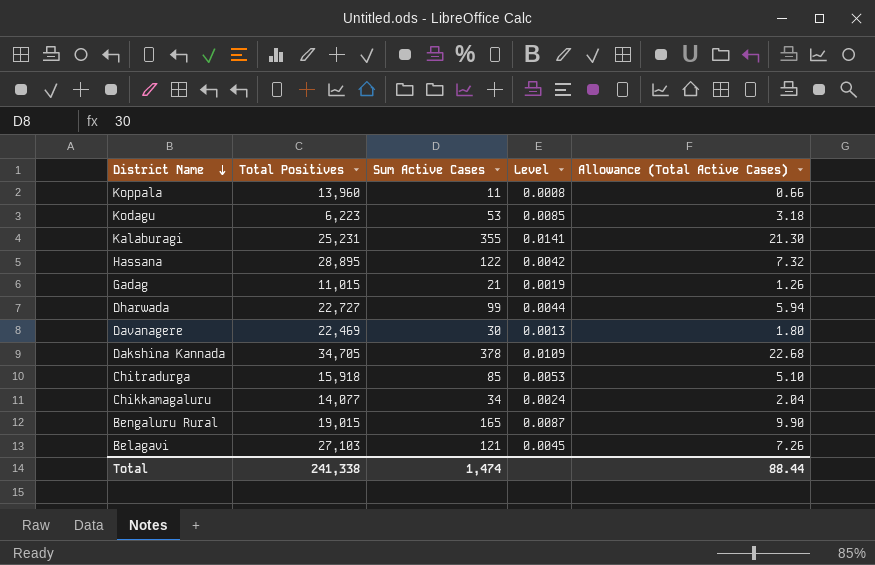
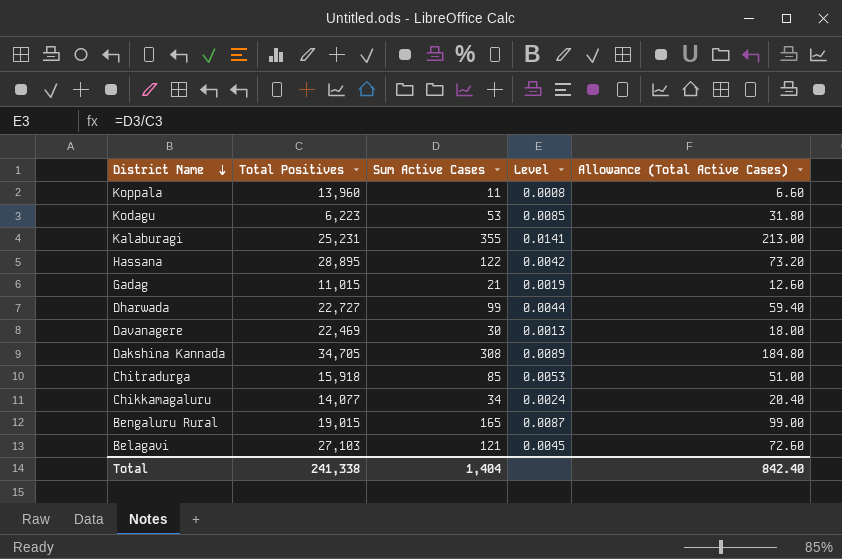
column Allowance (Total Active Cases) | formula: [Sum Active Cases] * 0.06 -> [Sum Active Cases] * 0.6
Dakshina Kannada | Sum Active Cases: 378 -> 308
Dakshina Kannada | Level: 0.0109 -> 0.0089
Total | Sum Active Cases: 1,474 -> 1,404
Total | Allowance (Total Active Cases): 88.44 -> 842.40

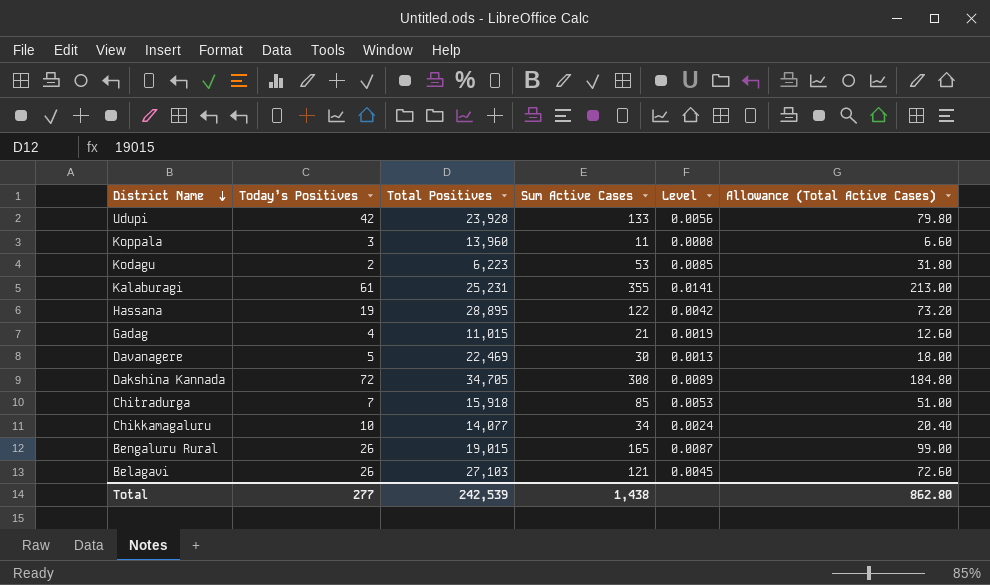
column Today’s Positives | position: none -> 2
row Dharwada: 22,727 | 99 | 0.0044 | 59.40 -> none
row Udupi: none -> 42 | 23,928 | 133 | 0.0056 | 79.80
Total | Total Positives: 241,338 -> 242,539
Total | Sum Active Cases: 1,404 -> 1,438
Total | Allowance (Total Active Cases): 842.40 -> 862.80

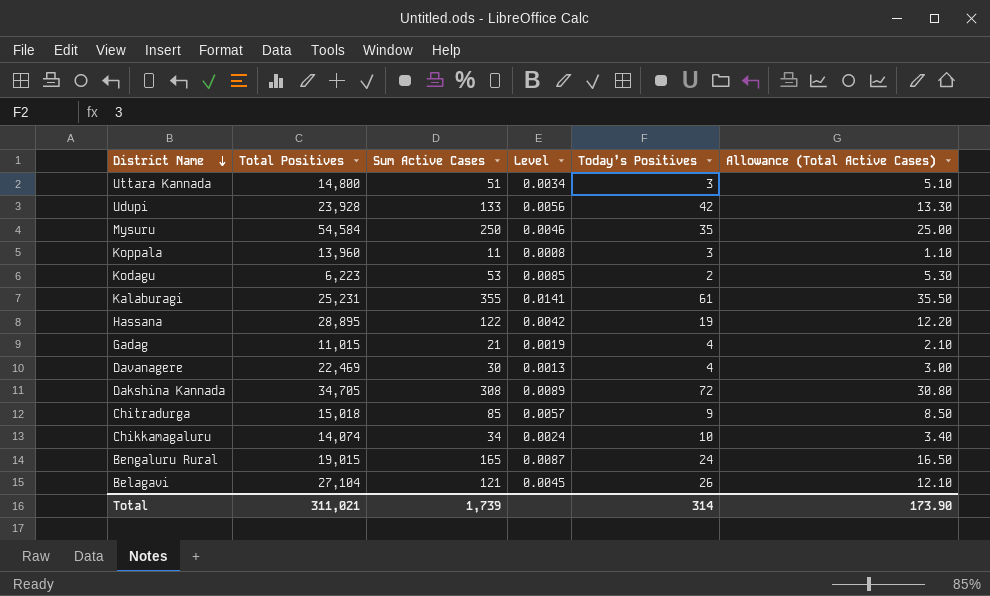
column Today’s Positives | position: 2 -> 5
column Allowance (Total Active Cases) | formula: [Sum Active Cases] * 0.6 -> [Sum Active Cases] * 0.1
row Uttara Kannada: none -> 14,800 | 51 | 0.0034 | 3 | 5.10
row Mysuru: none -> 54,584 | 250 | 0.0046 | 35 | 25.00
Davanagere | Today’s Positives: 5 -> 4
Chitradurga | Total Positives: 15,918 -> 15,018
Chitradurga | Level: 0.0053 -> 0.0057
Chitradurga | Today’s Positives: 7 -> 9
Chikkamagaluru | Total Positives: 14,077 -> 14,074
Bengaluru Rural | Today’s Positives: 26 -> 24
Belagavi | Total Positives: 27,103 -> 27,104
Total | Total Positives: 242,539 -> 311,021
Total | Sum Active Cases: 1,438 -> 1,739
Total | Today’s Positives: 277 -> 314
Total | Allowance (Total Active Cases): 862.80 -> 173.90

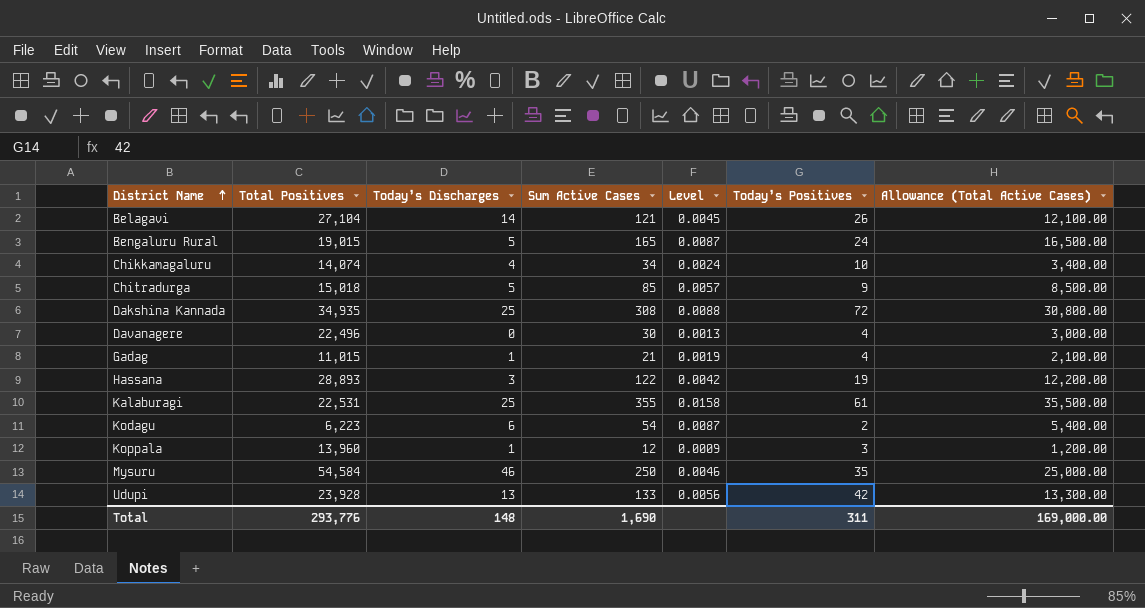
row order: District Name descending -> District Name ascending
column Today’s Discharges | position: none -> 3
column Allowance (Total Active Cases) | formula: [Sum Active Cases] * 0.1 -> [Sum Active Cases] * 100
row Uttara Kannada: 14,800 | 51 | 0.0034 | 3 | 5.10 -> none
Dakshina Kannada | Total Positives: 34,705 -> 34,935
Dakshina Kannada | Level: 0.0089 -> 0.0088
Davanagere | Total Positives: 22,469 -> 22,496
Hassana | Total Positives: 28,895 -> 28,893
Kalaburagi | Total Positives: 25,231 -> 22,531
Kalaburagi | Level: 0.0141 -> 0.0158
Kodagu | Sum Active Cases: 53 -> 54
Kodagu | Level: 0.0085 -> 0.0087
Koppala | Sum Active Cases: 11 -> 12
Koppala | Level: 0.0008 -> 0.0009
Total | Total Positives: 311,021 -> 293,776
Total | Sum Active Cases: 1,739 -> 1,690
Total | Today’s Positives: 314 -> 311
Total | Allowance (Total Active Cases): 173.90 -> 169,000.00

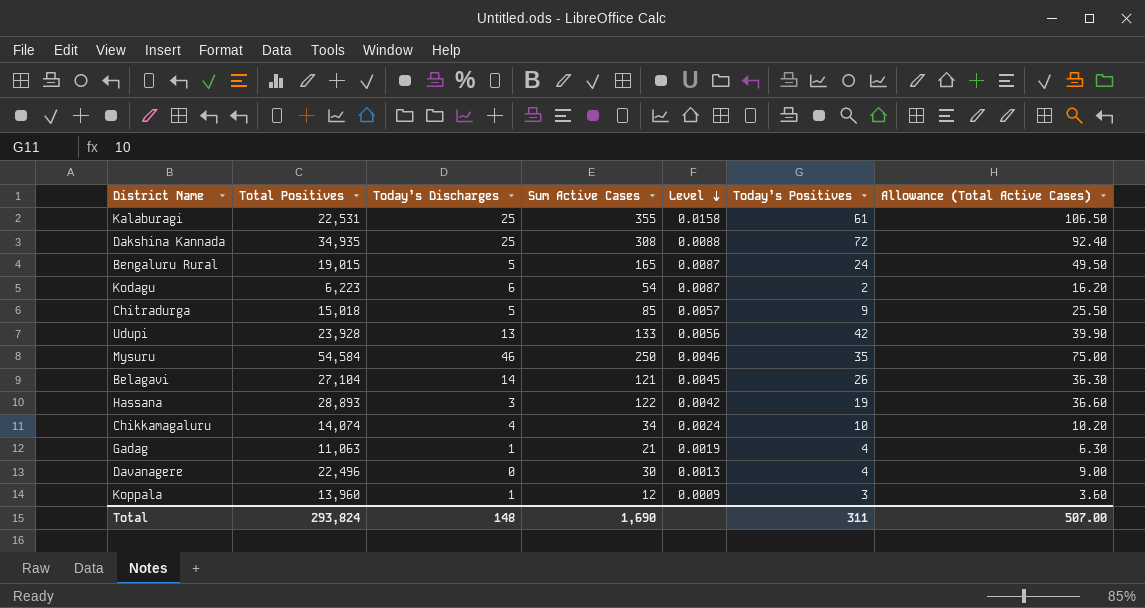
row order: District Name ascending -> Level descending
column Allowance (Total Active Cases) | formula: [Sum Active Cases] * 100 -> [Sum Active Cases] * 0.3
Gadag | Total Positives: 11,015 -> 11,063
Total | Total Positives: 293,776 -> 293,824
Total | Allowance (Total Active Cases): 169,000.00 -> 507.00

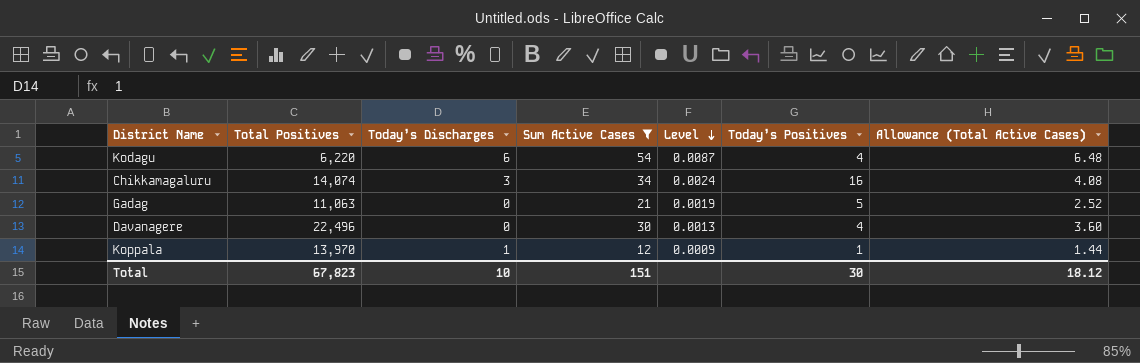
filter: none -> Sum Active Cases <= 54
column Allowance (Total Active Cases) | formula: [Sum Active Cases] * 0.3 -> [Sum Active Cases] * 0.12
Kodagu | Total Positives: 6,223 -> 6,220
Kodagu | Today’s Positives: 2 -> 4
Chikkamagaluru | Today’s Discharges: 4 -> 3
Chikkamagaluru | Today’s Positives: 10 -> 16
Gadag | Today’s Discharges: 1 -> 0
Gadag | Today’s Positives: 4 -> 5
Koppala | Total Positives: 13,960 -> 13,970
Koppala | Today’s Positives: 3 -> 1
Total | Total Positives: 293,824 -> 67,823
Total | Today’s Discharges: 148 -> 10
Total | Sum Active Cases: 1,690 -> 151
Total | Today’s Positives: 311 -> 30
Total | Allowance (Total Active Cases): 507.00 -> 18.12

